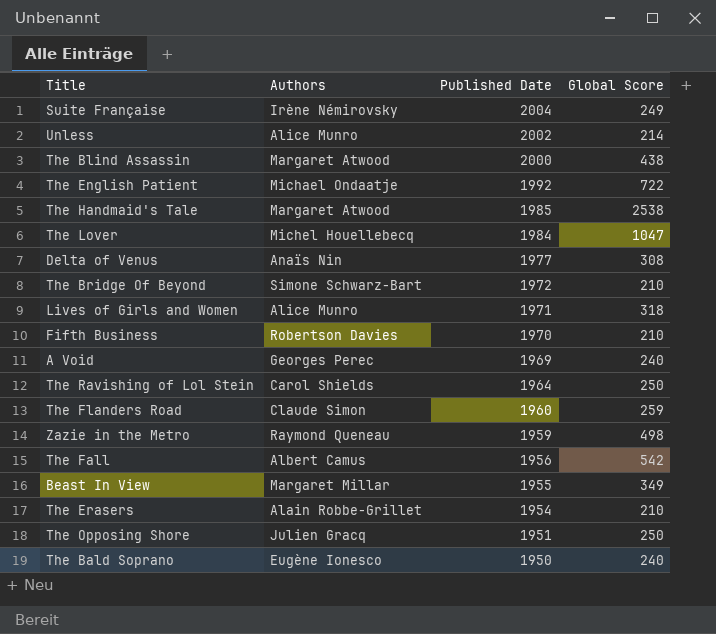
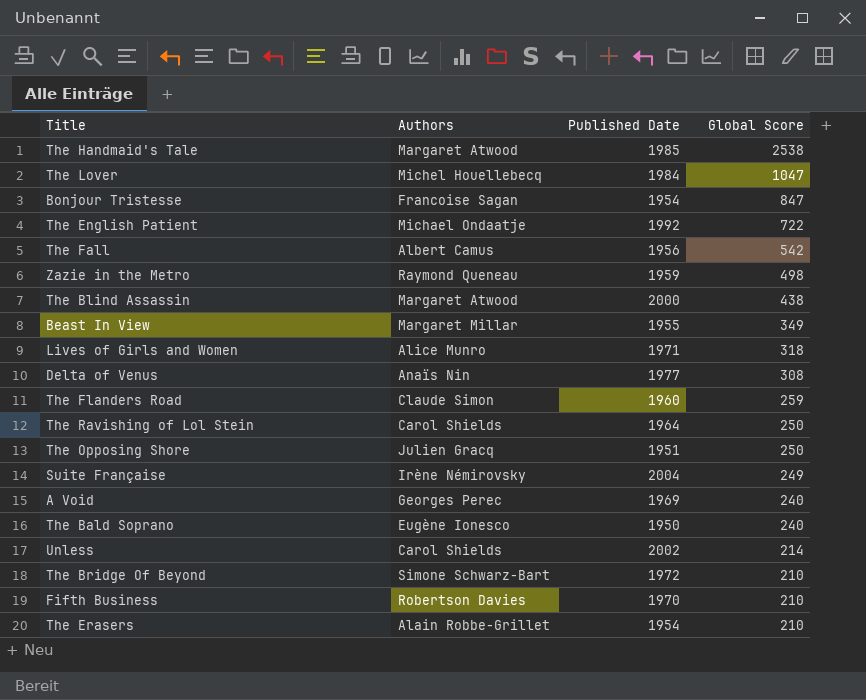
row order: Published Date descending -> Global Score descending
row Bonjour Tristesse: none -> Francoise Sagan | 1954 | 847
Unless | Authors: Alice Munro -> Carol Shields

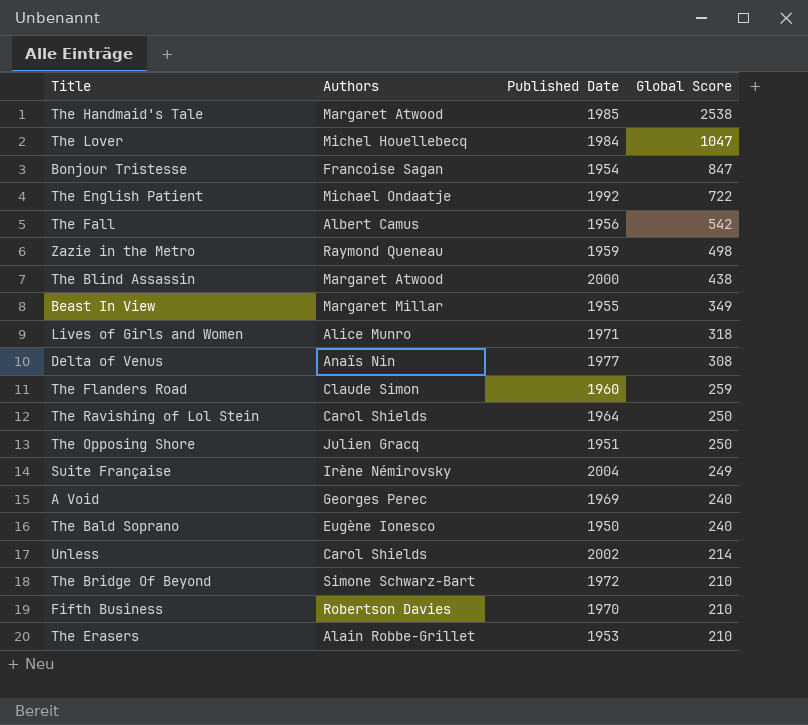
The Erasers | Published Date: 1954 -> 1953

